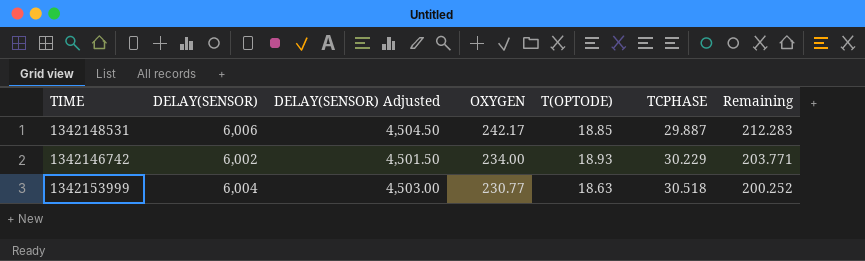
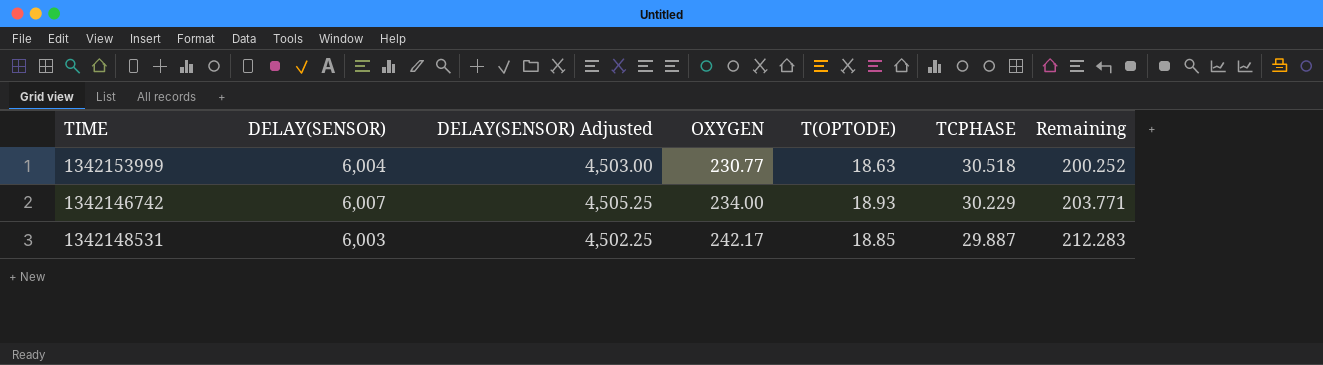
row order: OXYGEN descending -> OXYGEN ascending
1342146742 | DELAY(SENSOR): 6,002 -> 6,007
1342146742 | DELAY(SENSOR) Adjusted: 4,501.50 -> 4,505.25
1342148531 | DELAY(SENSOR): 6,006 -> 6,003
1342148531 | DELAY(SENSOR) Adjusted: 4,504.50 -> 4,502.25

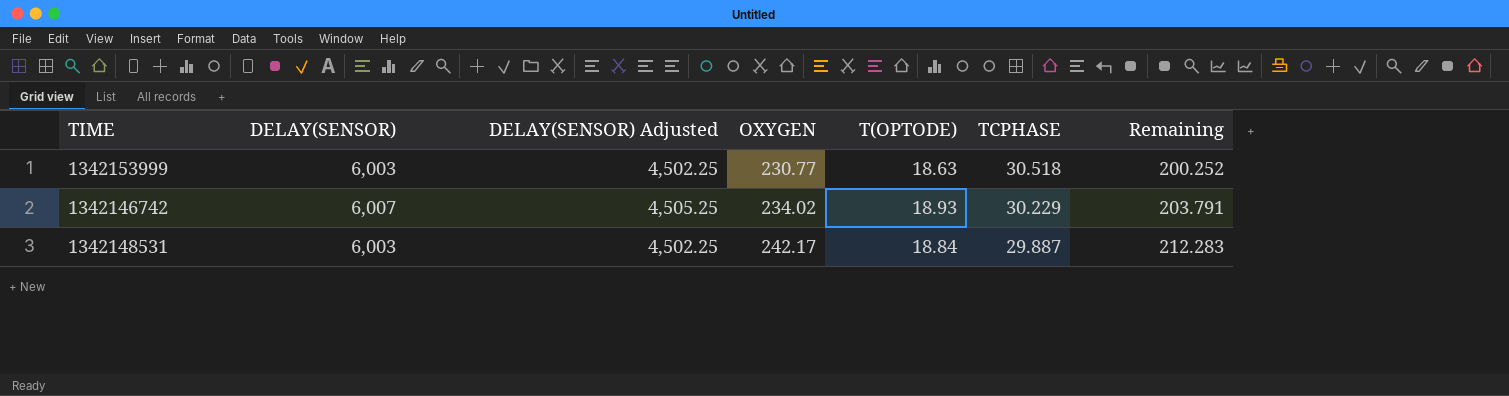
1342153999 | DELAY(SENSOR): 6,004 -> 6,003
1342153999 | DELAY(SENSOR) Adjusted: 4,503.00 -> 4,502.25
1342146742 | OXYGEN: 234.00 -> 234.02
1342146742 | Remaining: 203.771 -> 203.791
1342148531 | T(OPTODE): 18.85 -> 18.84

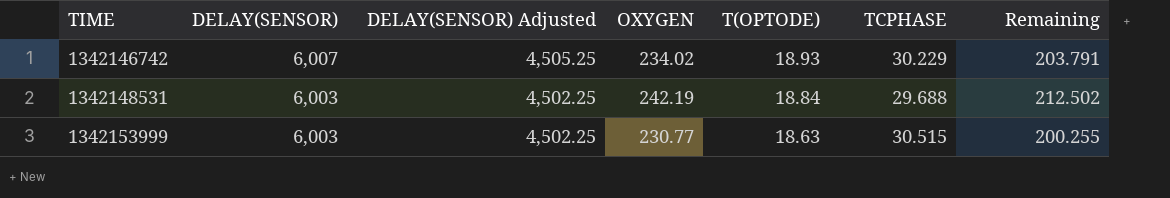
row order: OXYGEN ascending -> TIME ascending
1342148531 | OXYGEN: 242.17 -> 242.19
1342148531 | TCPHASE: 29.887 -> 29.688
1342148531 | Remaining: 212.283 -> 212.502
1342153999 | TCPHASE: 30.518 -> 30.515
1342153999 | Remaining: 200.252 -> 200.255

